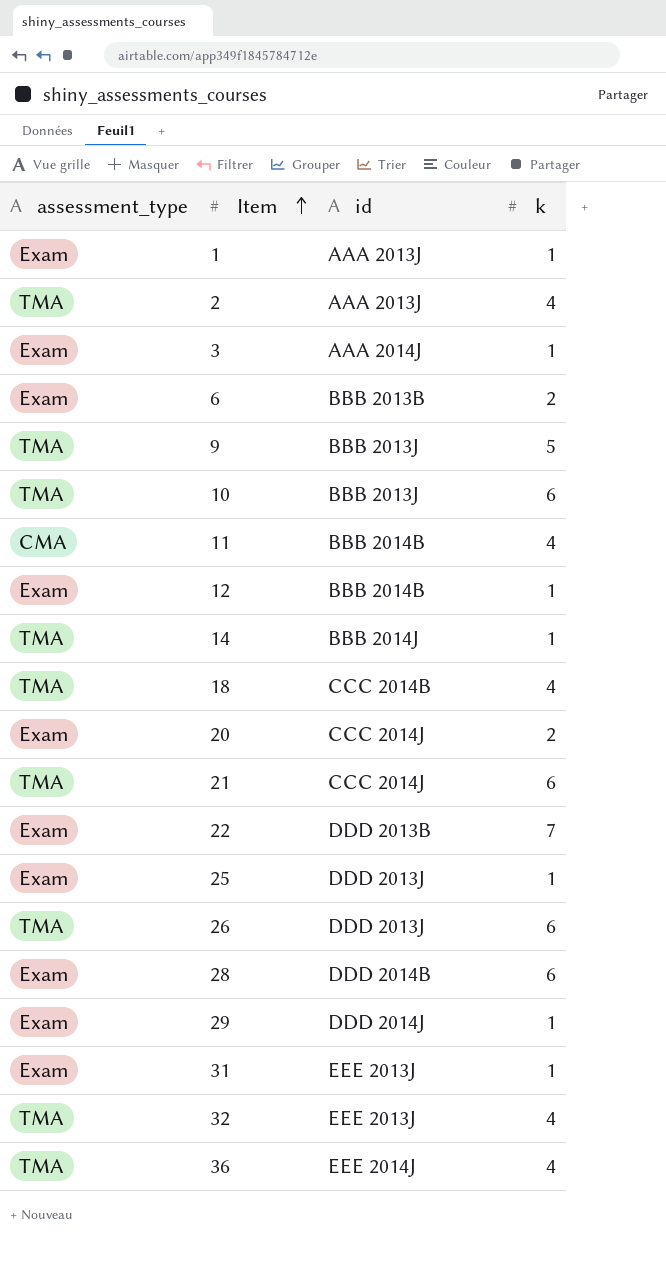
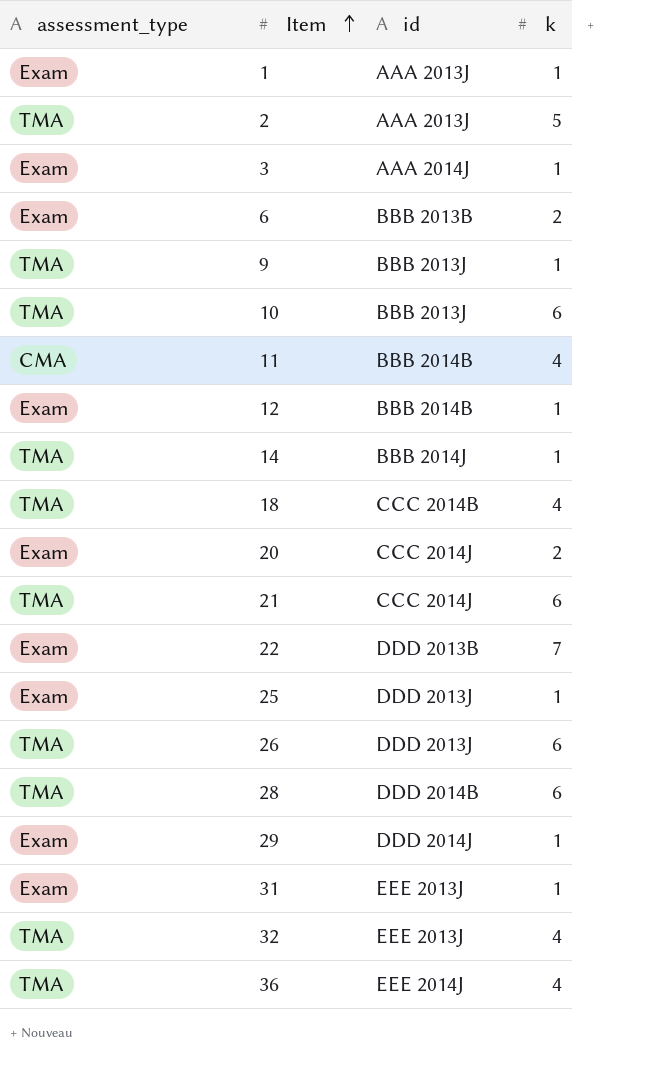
2 | k: 4 -> 5
9 | k: 5 -> 1
28 | assessment_type: Exam -> TMA

